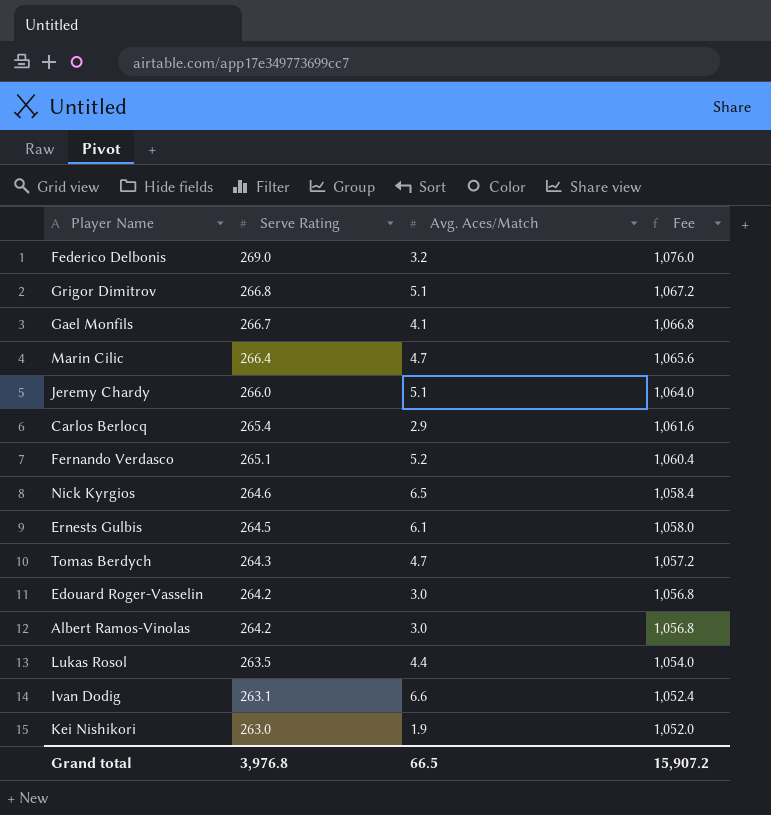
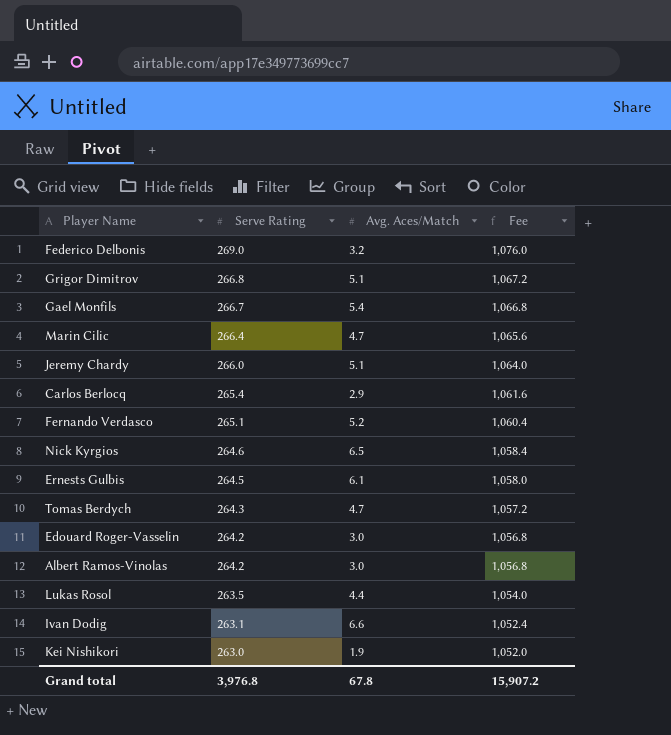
Gael Monfils | Avg. Aces/Match: 4.1 -> 5.4
Grand total | Avg. Aces/Match: 66.5 -> 67.8

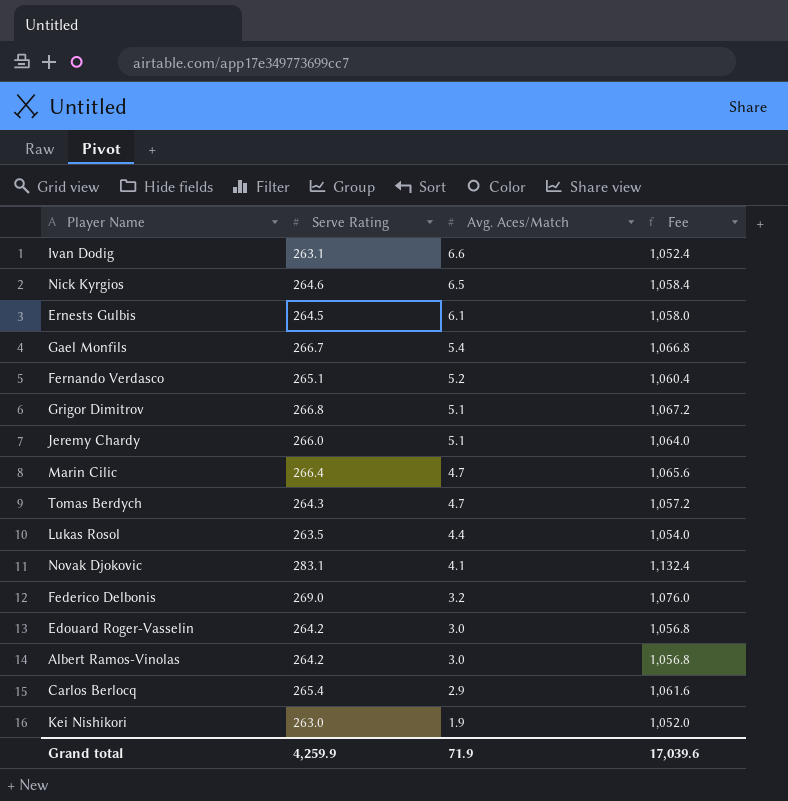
row order: Serve Rating descending -> Avg. Aces/Match descending
row Novak Djokovic: none -> 283.1 | 4.1 | 1,132.4
Grand total | Serve Rating: 3,976.8 -> 4,259.9
Grand total | Avg. Aces/Match: 67.8 -> 71.9
Grand total | Fee: 15,907.2 -> 17,039.6

